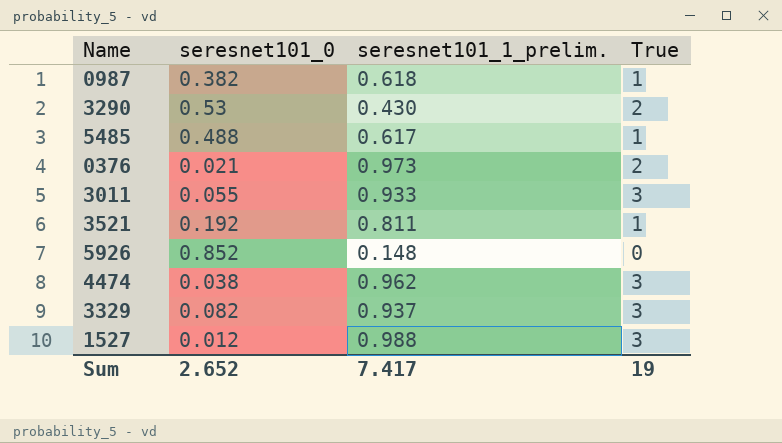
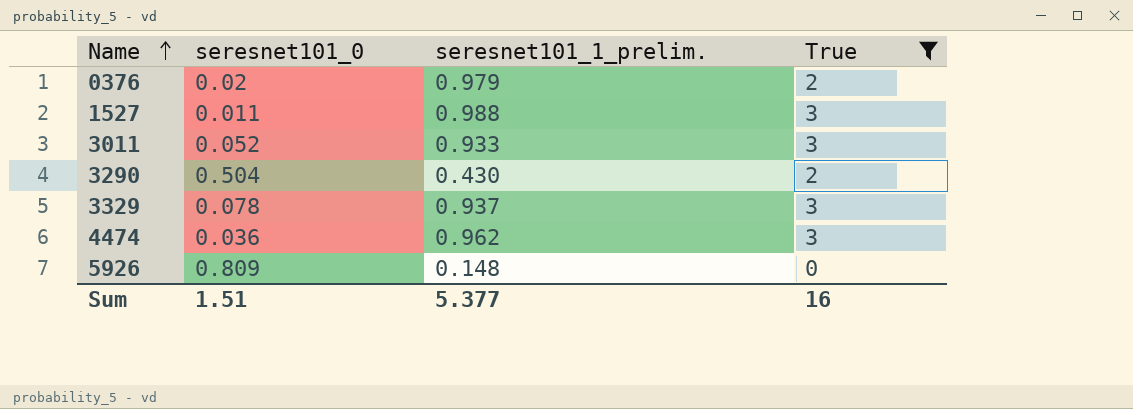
filter: none -> True != 1
row order: none -> Name ascending
0376 | seresnet101_0: 0.021 -> 0.02
0376 | seresnet101_1_prelim.: 0.973 -> 0.979
1527 | seresnet101_0: 0.012 -> 0.011
3011 | seresnet101_0: 0.055 -> 0.052
3290 | seresnet101_0: 0.53 -> 0.504
3329 | seresnet101_0: 0.082 -> 0.078
4474 | seresnet101_0: 0.038 -> 0.036
5926 | seresnet101_0: 0.852 -> 0.809
Sum | seresnet101_0: 2.652 -> 1.51
Sum | seresnet101_1_prelim.: 7.417 -> 5.377
Sum | True: 19 -> 16

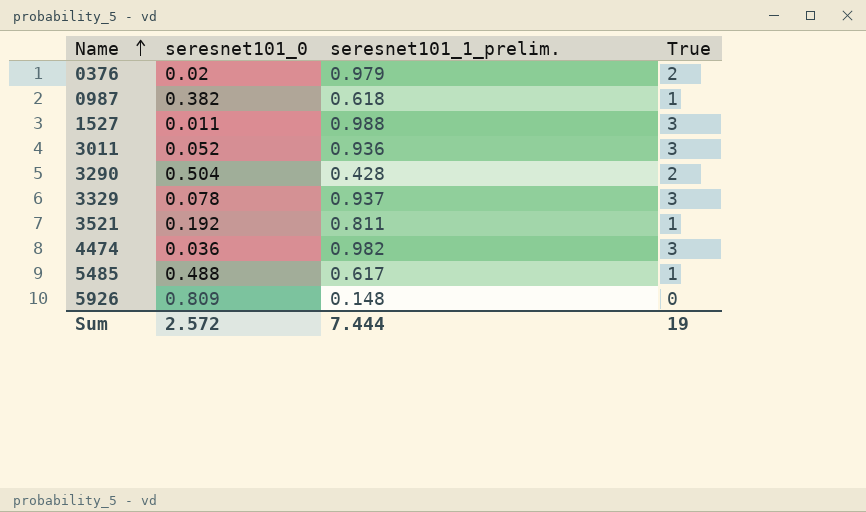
filter: True != 1 -> none
3011 | seresnet101_1_prelim.: 0.933 -> 0.936
3290 | seresnet101_1_prelim.: 0.430 -> 0.428
4474 | seresnet101_1_prelim.: 0.962 -> 0.982
Sum | seresnet101_0: 1.51 -> 2.572
Sum | seresnet101_1_prelim.: 5.377 -> 7.444
Sum | True: 16 -> 19

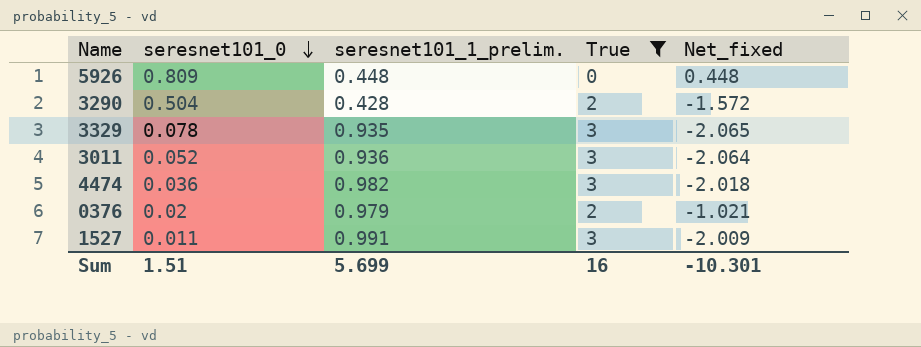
filter: none -> True != 1
row order: Name ascending -> seresnet101_0 descending
column Net_fixed | formula: none -> [seresnet101_1_prelim.] - [True]
5926 | seresnet101_1_prelim.: 0.148 -> 0.448
3329 | seresnet101_1_prelim.: 0.937 -> 0.935
1527 | seresnet101_1_prelim.: 0.988 -> 0.991
Sum | seresnet101_0: 2.572 -> 1.51
Sum | seresnet101_1_prelim.: 7.444 -> 5.699
Sum | True: 19 -> 16

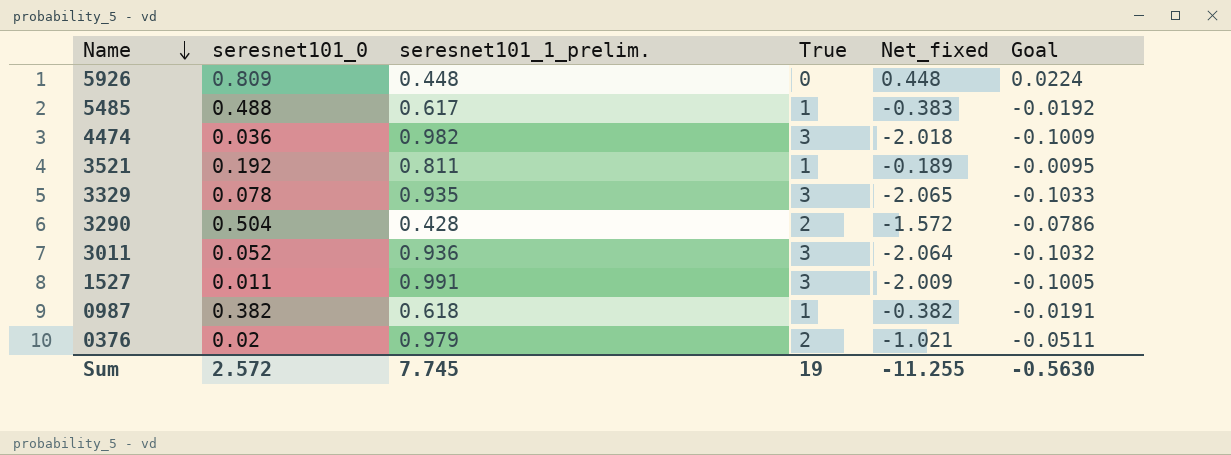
filter: True != 1 -> none
row order: seresnet101_0 descending -> Name descending
column Goal | formula: none -> [Net_fixed] * 0.05
Sum | seresnet101_0: 1.51 -> 2.572
Sum | seresnet101_1_prelim.: 5.699 -> 7.745
Sum | True: 16 -> 19
Sum | Net_fixed: -10.301 -> -11.255

